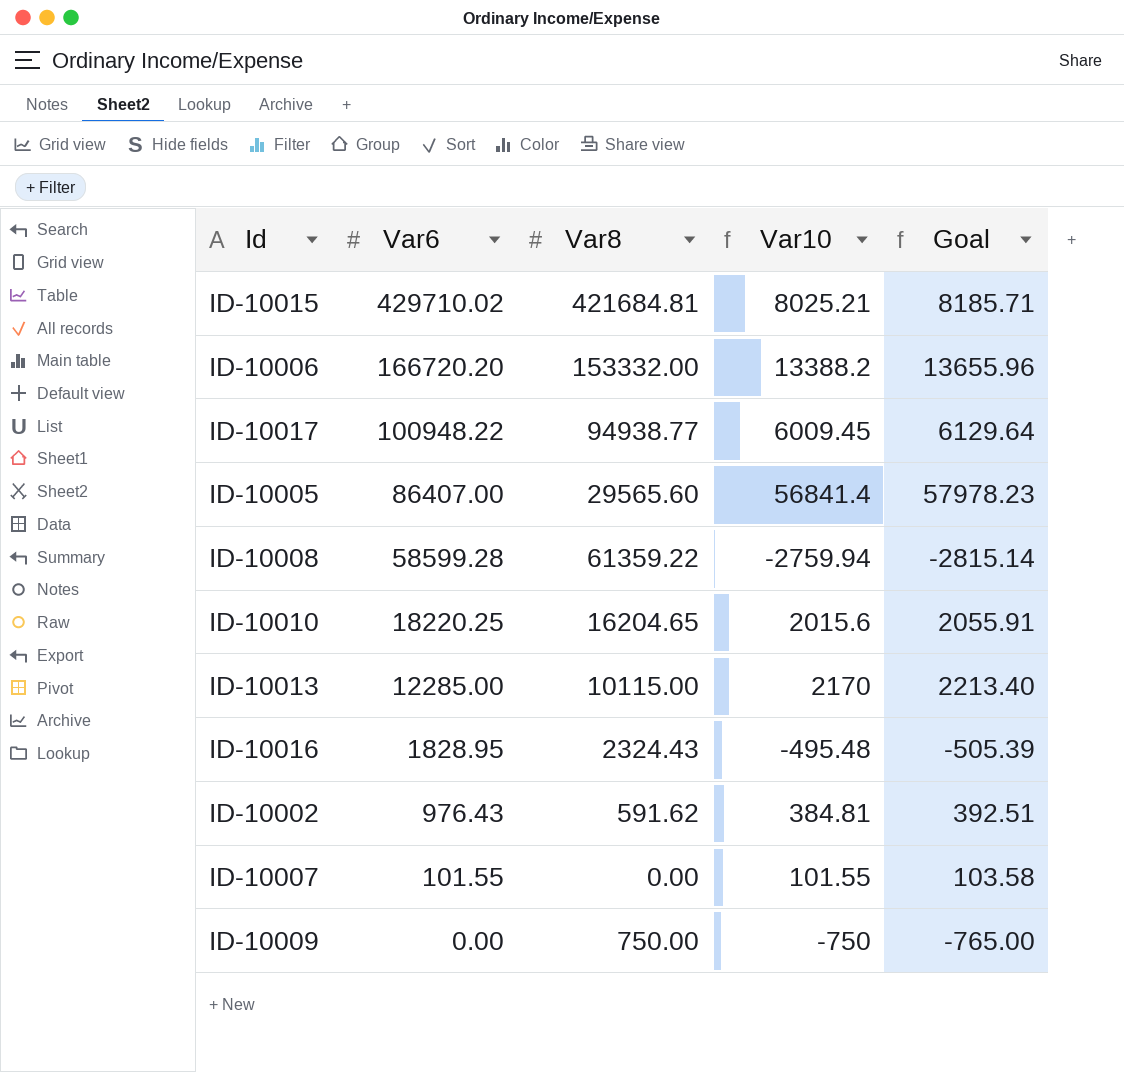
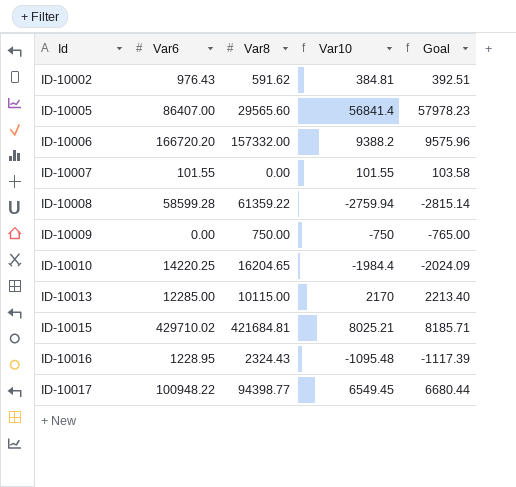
row order: Var6 descending -> Id ascending
ID-10006 | Var8: 153332.00 -> 157332.00
ID-10006 | Var10: 13388.2 -> 9388.2
ID-10006 | Goal: 13655.96 -> 9575.96
ID-10010 | Var6: 18220.25 -> 14220.25
ID-10010 | Var10: 2015.6 -> -1984.4
ID-10010 | Goal: 2055.91 -> -2024.09
ID-10016 | Var6: 1828.95 -> 1228.95
ID-10016 | Var10: -495.48 -> -1095.48
ID-10016 | Goal: -505.39 -> -1117.39
ID-10017 | Var8: 94938.77 -> 94398.77
ID-10017 | Var10: 6009.45 -> 6549.45
ID-10017 | Goal: 6129.64 -> 6680.44

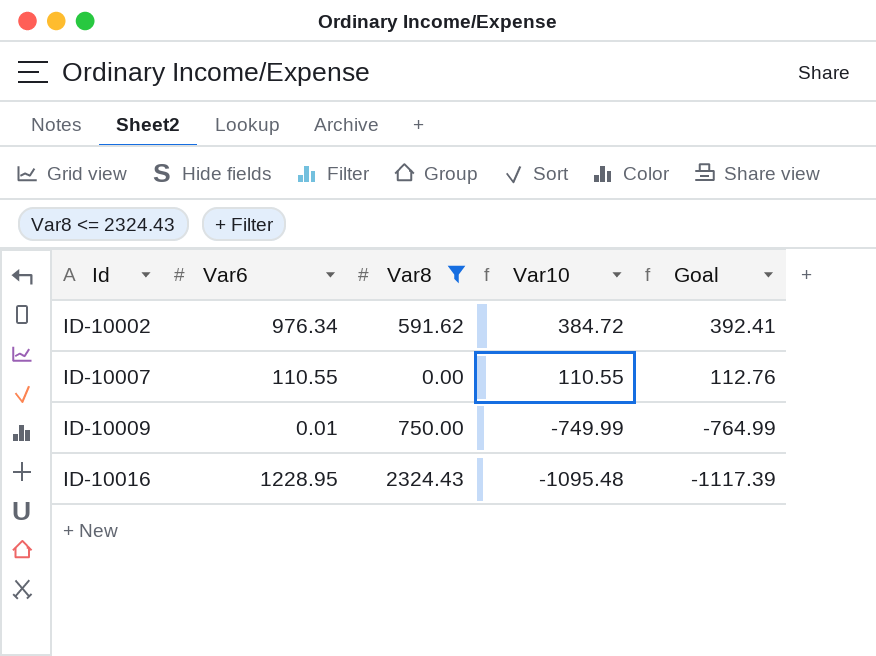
filter: none -> Var8 <= 2324.43
ID-10002 | Var6: 976.43 -> 976.34
ID-10002 | Var10: 384.81 -> 384.72
ID-10002 | Goal: 392.51 -> 392.41
ID-10007 | Var6: 101.55 -> 110.55
ID-10007 | Var10: 101.55 -> 110.55
ID-10007 | Goal: 103.58 -> 112.76
ID-10009 | Var6: 0.00 -> 0.01
ID-10009 | Var10: -750 -> -749.99
ID-10009 | Goal: -765.00 -> -764.99

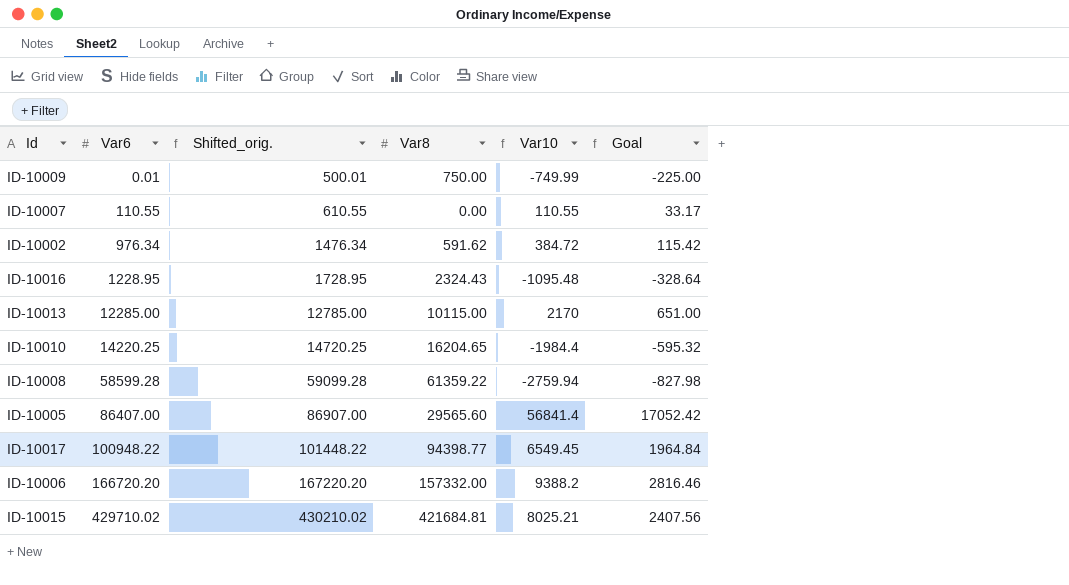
filter: Var8 <= 2324.43 -> none
row order: Id ascending -> Var6 ascending
column Shifted_orig. | formula: none -> [Var6] + 500
column Goal | formula: [Var10] * 1.02 -> [Var10] * 0.3

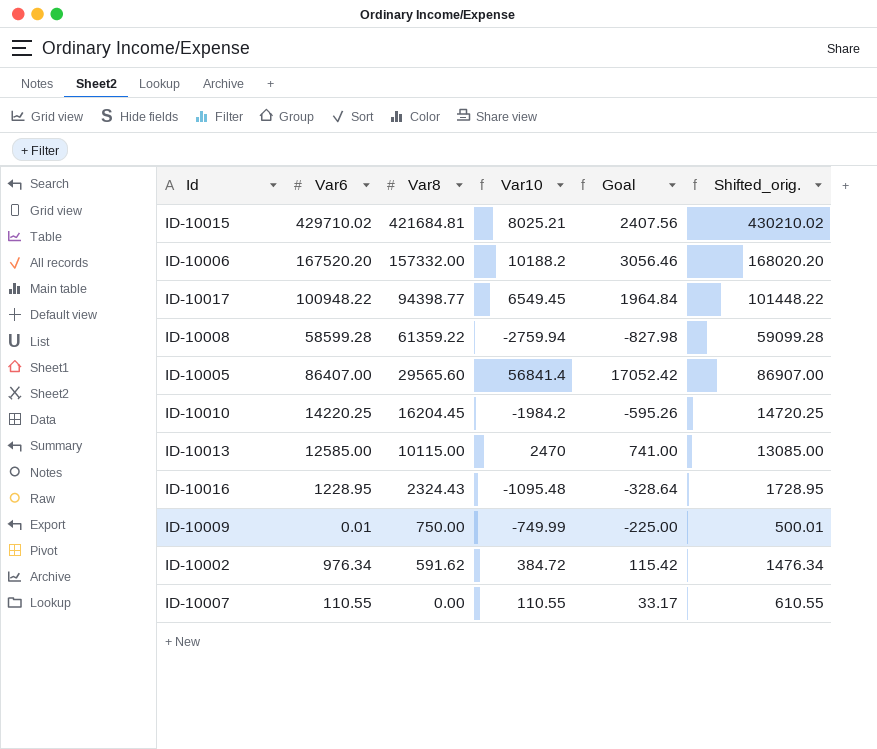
row order: Var6 ascending -> Var8 descending
column Shifted_orig. | position: 3 -> 6
ID-10006 | Var6: 166720.20 -> 167520.20
ID-10006 | Var10: 9388.2 -> 10188.2
ID-10006 | Goal: 2816.46 -> 3056.46
ID-10006 | Shifted_orig.: 167220.20 -> 168020.20
ID-10010 | Var8: 16204.65 -> 16204.45
ID-10010 | Var10: -1984.4 -> -1984.2
ID-10010 | Goal: -595.32 -> -595.26
ID-10013 | Var6: 12285.00 -> 12585.00
ID-10013 | Var10: 2170 -> 2470
ID-10013 | Goal: 651.00 -> 741.00
ID-10013 | Shifted_orig.: 12785.00 -> 13085.00

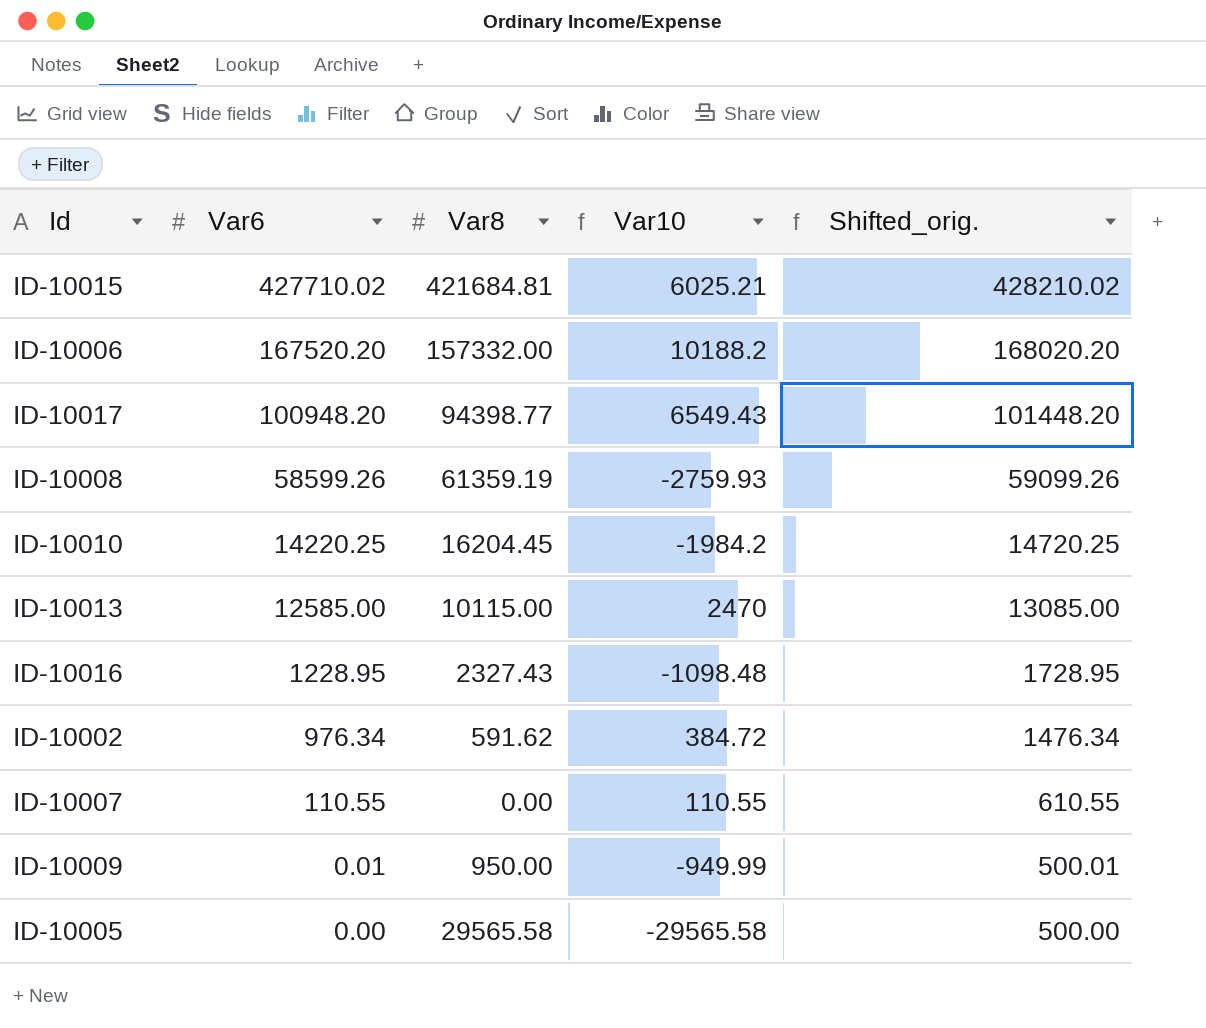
row order: Var8 descending -> Var6 descending
column Goal | formula: [Var10] * 0.3 -> none
ID-10015 | Var6: 429710.02 -> 427710.02
ID-10015 | Var10: 8025.21 -> 6025.21
ID-10015 | Shifted_orig.: 430210.02 -> 428210.02
ID-10017 | Var6: 100948.22 -> 100948.20
ID-10017 | Var10: 6549.45 -> 6549.43
ID-10017 | Shifted_orig.: 101448.22 -> 101448.20
ID-10008 | Var6: 58599.28 -> 58599.26
ID-10008 | Var8: 61359.22 -> 61359.19
ID-10008 | Var10: -2759.94 -> -2759.93
ID-10008 | Shifted_orig.: 59099.28 -> 59099.26
ID-10016 | Var8: 2324.43 -> 2327.43
ID-10016 | Var10: -1095.48 -> -1098.48
ID-10009 | Var8: 750.00 -> 950.00
ID-10009 | Var10: -749.99 -> -949.99
ID-10005 | Var6: 86407.00 -> 0.00
ID-10005 | Var8: 29565.60 -> 29565.58
ID-10005 | Var10: 56841.4 -> -29565.58
ID-10005 | Shifted_orig.: 86907.00 -> 500.00

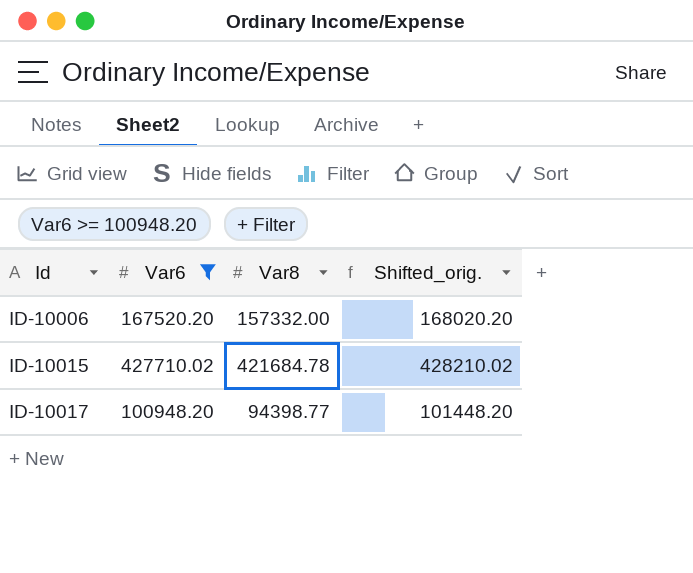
filter: none -> Var6 >= 100948.20
row order: Var6 descending -> Id ascending
column Var10 | formula: [Var6] - [Var8] -> none
ID-10015 | Var8: 421684.81 -> 421684.78

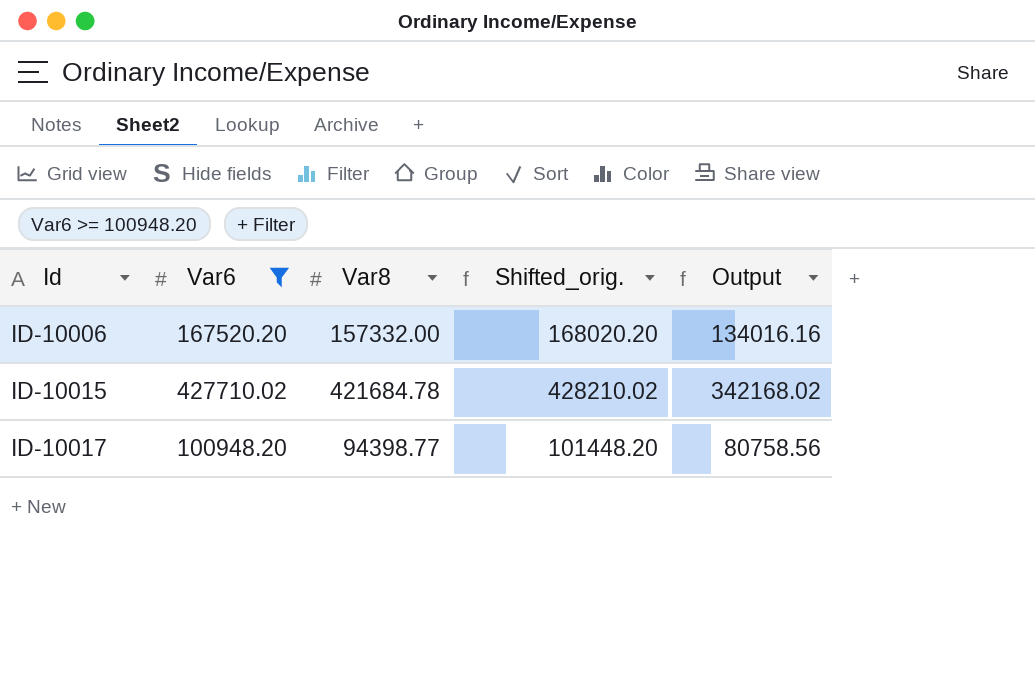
column Output | formula: none -> [Var6] * 0.8

